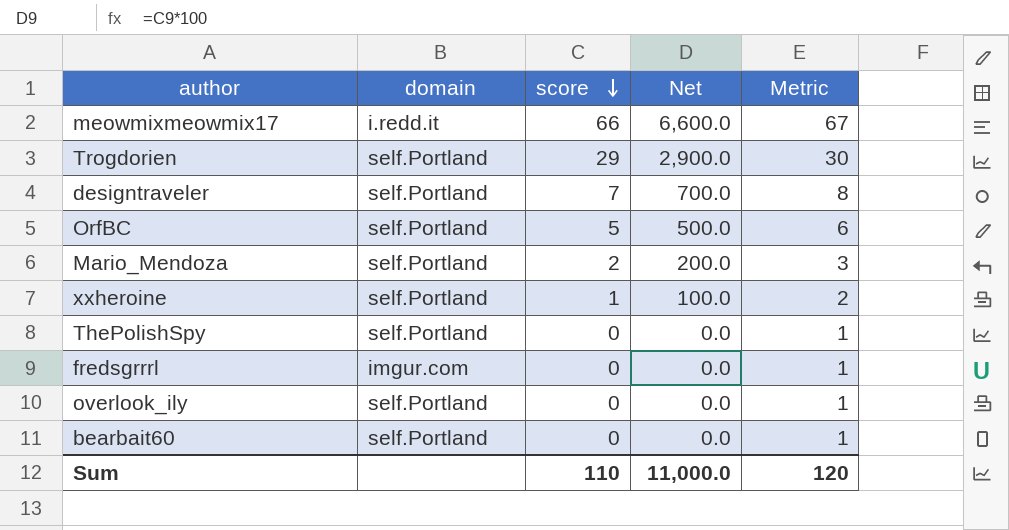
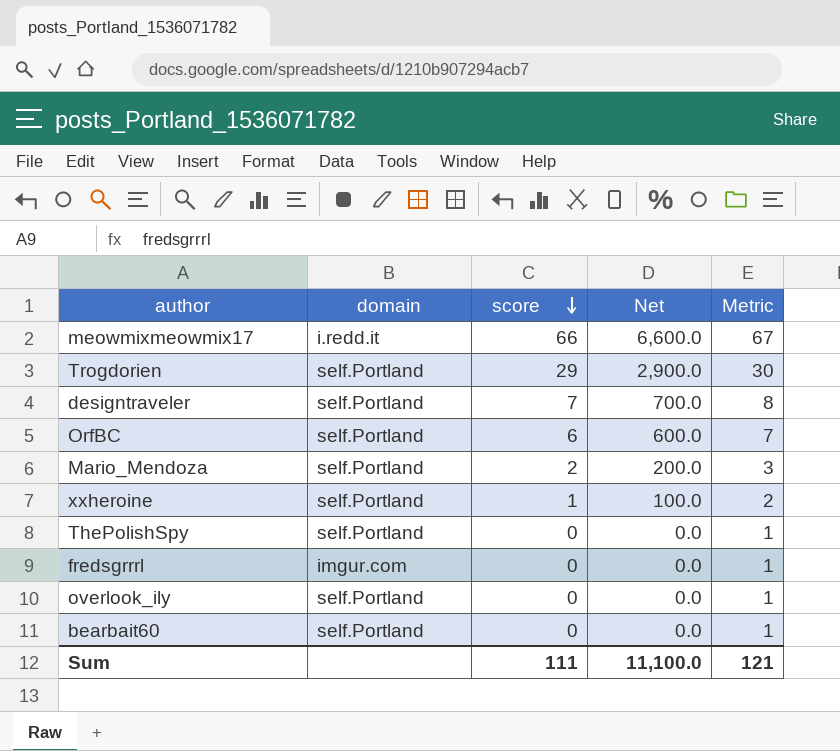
OrfBC | score: 5 -> 6
OrfBC | Net: 500.0 -> 600.0
OrfBC | Metric: 6 -> 7
Sum | score: 110 -> 111
Sum | Net: 11,000.0 -> 11,100.0
Sum | Metric: 120 -> 121

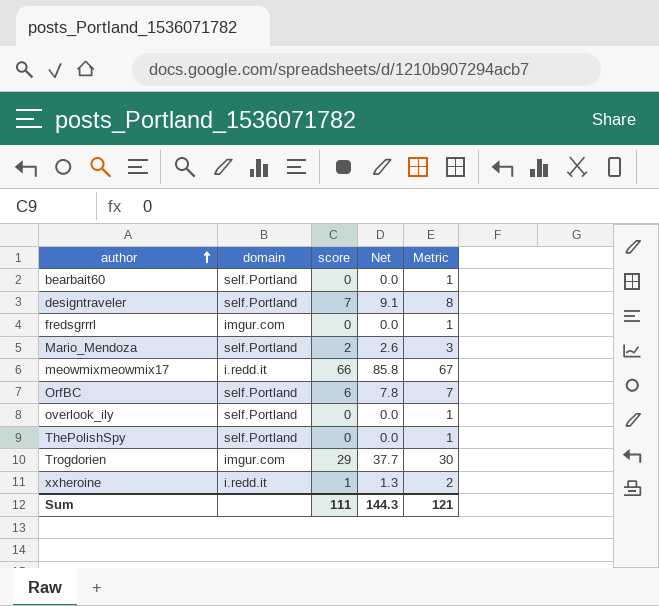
row order: score descending -> author ascending
column Net | formula: [score] * 100 -> [score] * 1.3
Trogdorien | domain: self.Portland -> imgur.com
xxheroine | domain: self.Portland -> i.redd.it
Sum | Net: 11,100.0 -> 144.3

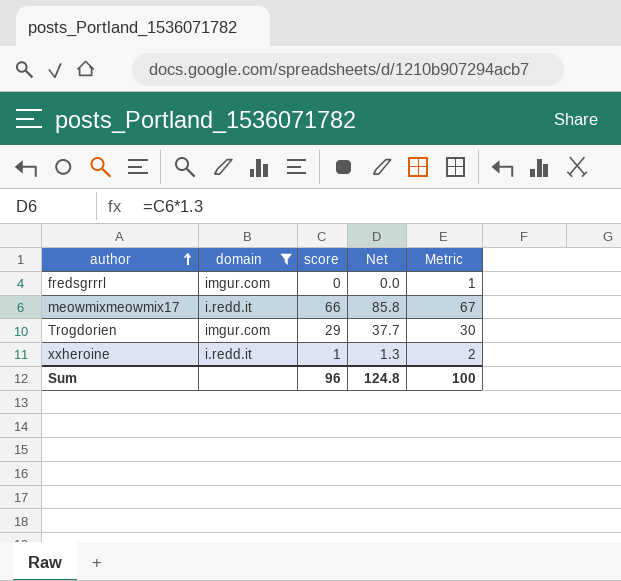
filter: none -> domain != self.Portland
Sum | score: 111 -> 96
Sum | Net: 144.3 -> 124.8
Sum | Metric: 121 -> 100

